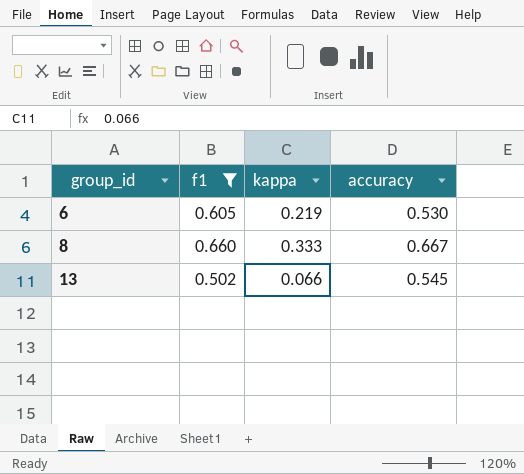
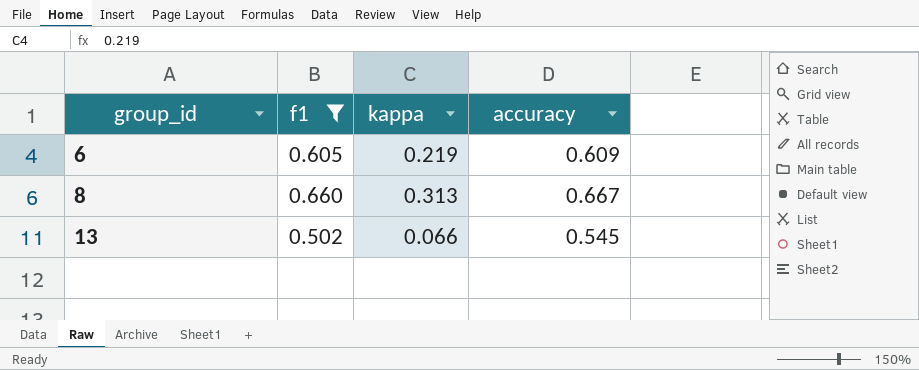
6 | accuracy: 0.530 -> 0.609
8 | kappa: 0.333 -> 0.313

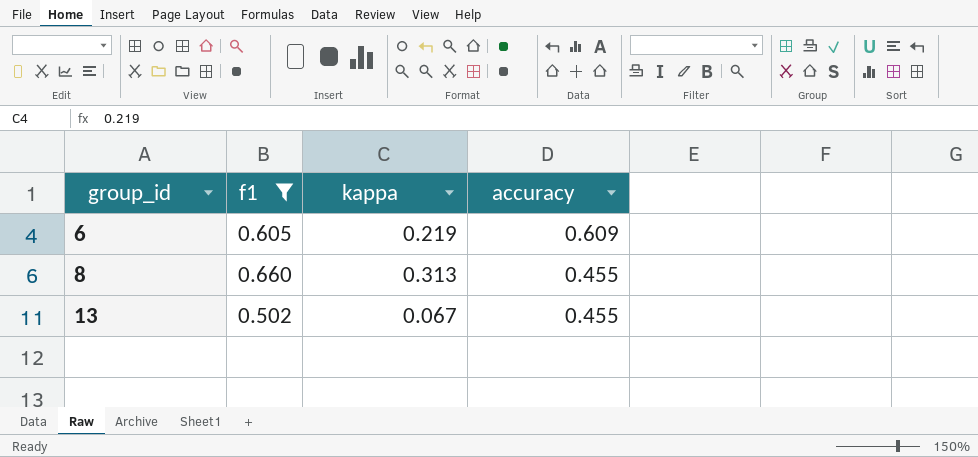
8 | accuracy: 0.667 -> 0.455
13 | kappa: 0.066 -> 0.067
13 | accuracy: 0.545 -> 0.455

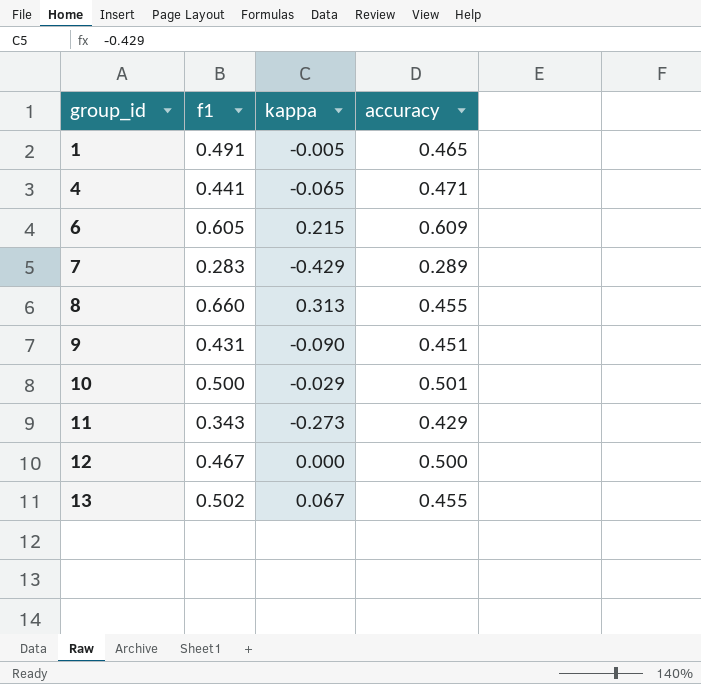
filter: f1 >= 0.502 -> none
6 | kappa: 0.219 -> 0.215

